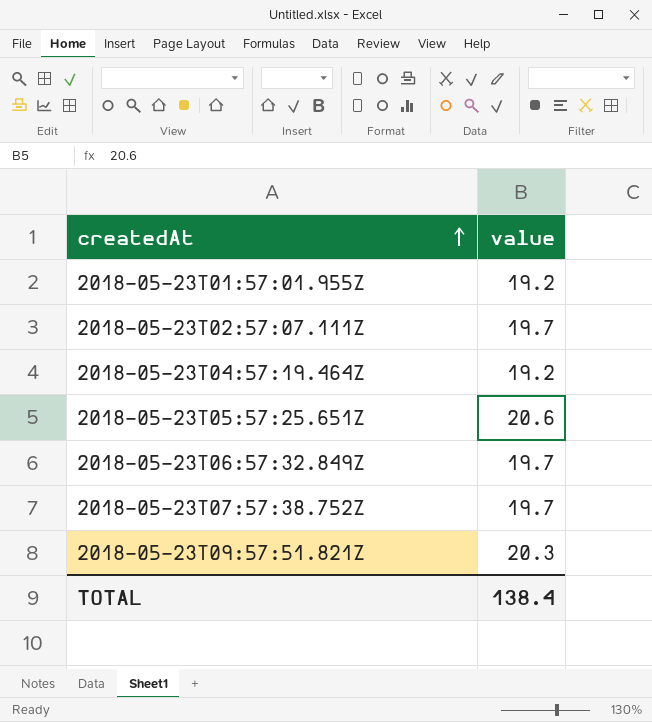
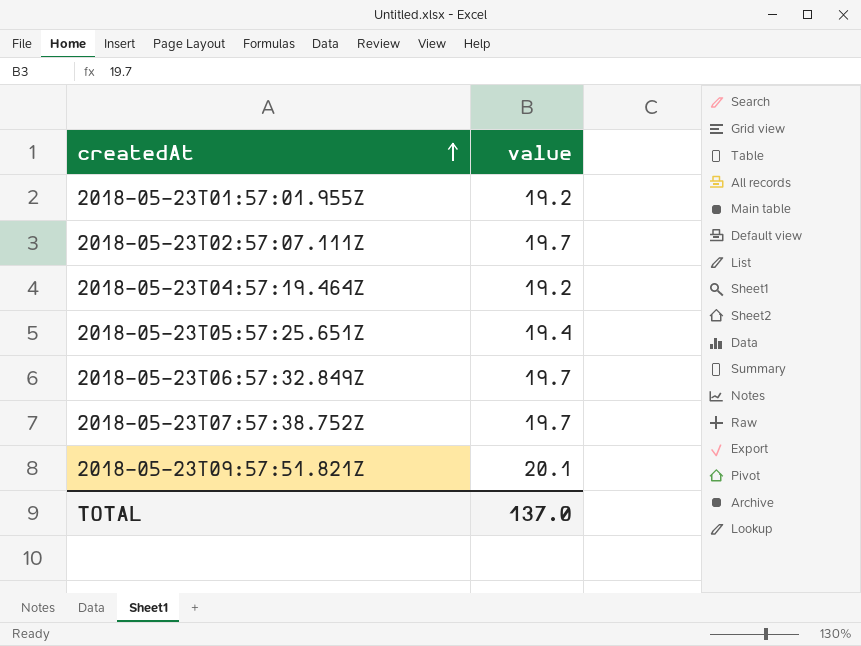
2018-05-23T05:57:25.651Z | value: 20.6 -> 19.4
2018-05-23T09:57:51.821Z | value: 20.3 -> 20.1
TOTAL | value: 138.4 -> 137.0

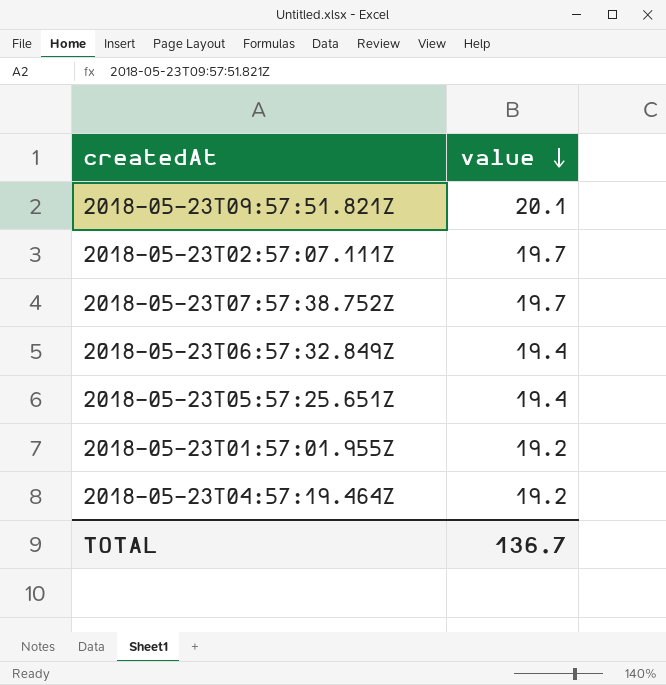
row order: createdAt ascending -> value descending
2018-05-23T06:57:32.849Z | value: 19.7 -> 19.4
TOTAL | value: 137.0 -> 136.7

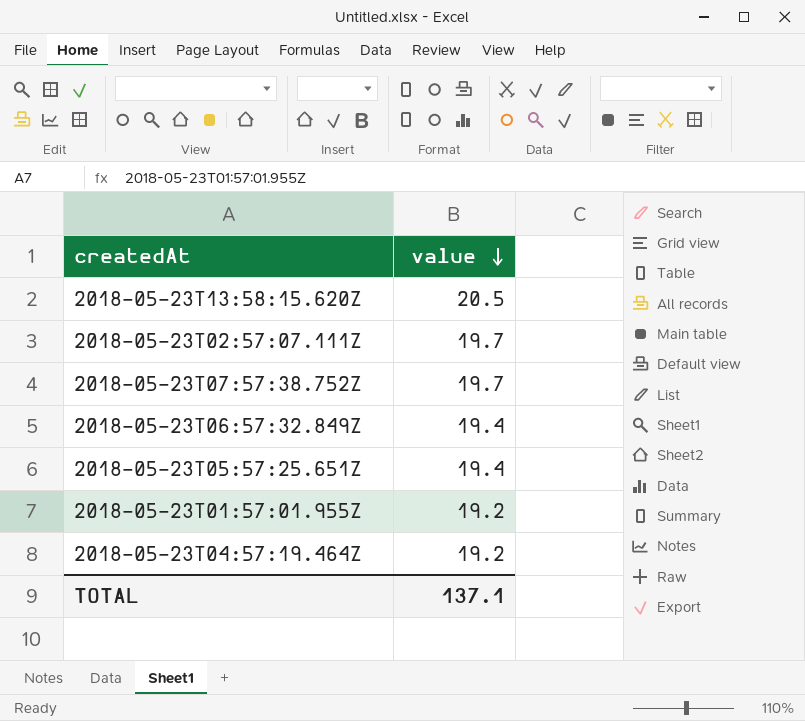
row 2018-05-23T09:57:51.821Z: 20.1 -> none
row 2018-05-23T13:58:15.620Z: none -> 20.5
TOTAL | value: 136.7 -> 137.1

